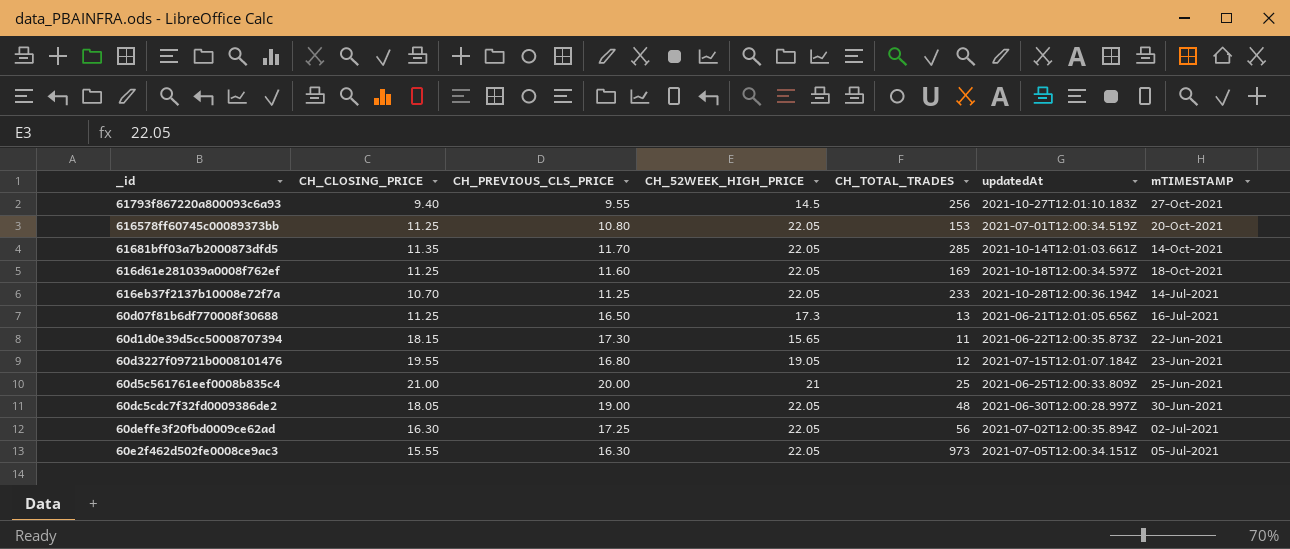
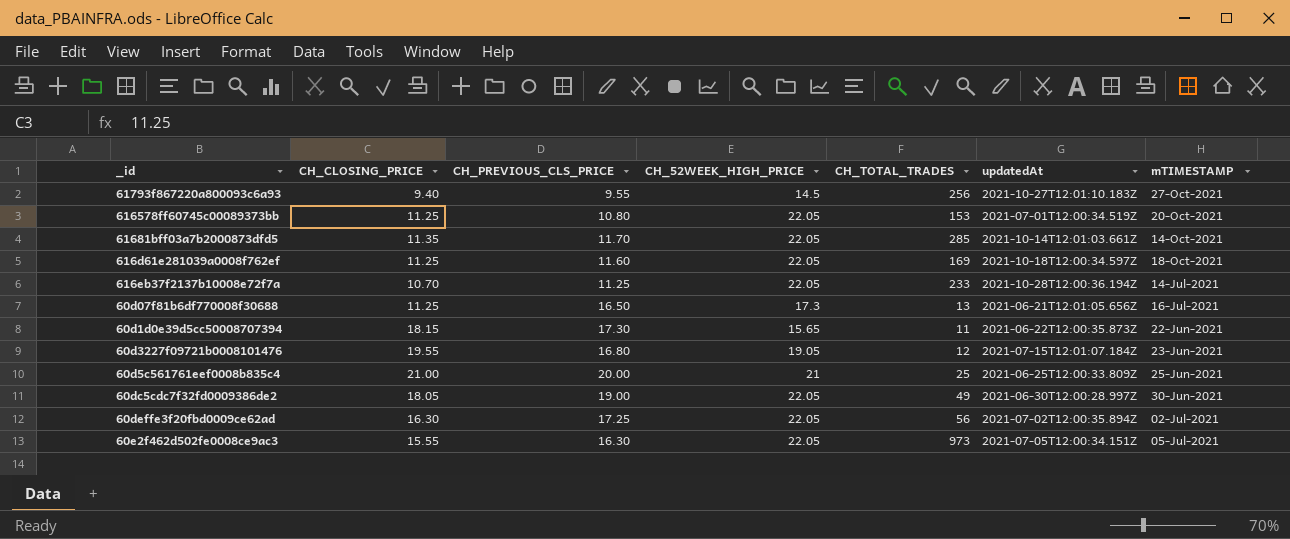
60dc5cdc7f32fd0009386de2 | CH_TOTAL_TRADES: 48 -> 49

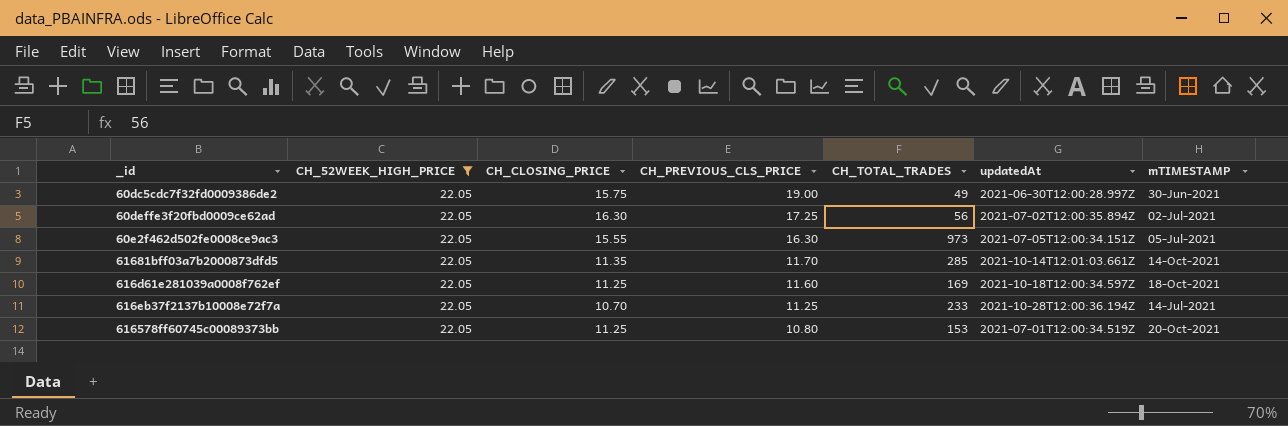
filter: none -> CH_52WEEK_HIGH_PRICE = 22.05
row order: none -> CH_PREVIOUS_CLS_PRICE descending
column CH_52WEEK_HIGH_PRICE | position: 4 -> 2
60dc5cdc7f32fd0009386de2 | CH_CLOSING_PRICE: 18.05 -> 15.75

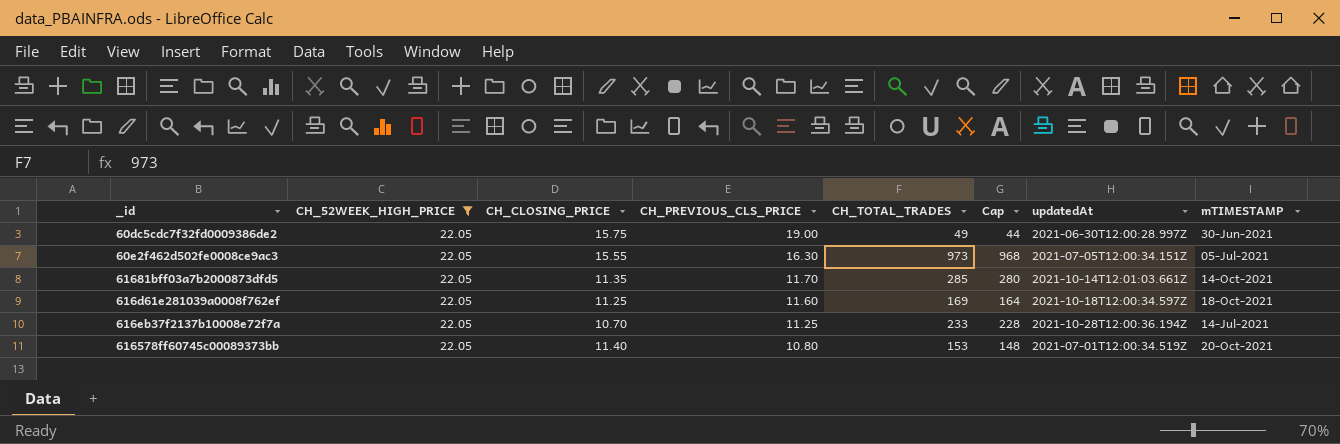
column Cap | formula: none -> [CH_TOTAL_TRADES] - 5
row 60deffe3f20fbd0009ce62ad: 22.05 | 16.30 | 17.25 | 56 | 2021-07-02T12:00:35.894Z | 02-Jul-2021 -> none
616578ff60745c00089373bb | CH_CLOSING_PRICE: 11.25 -> 11.40

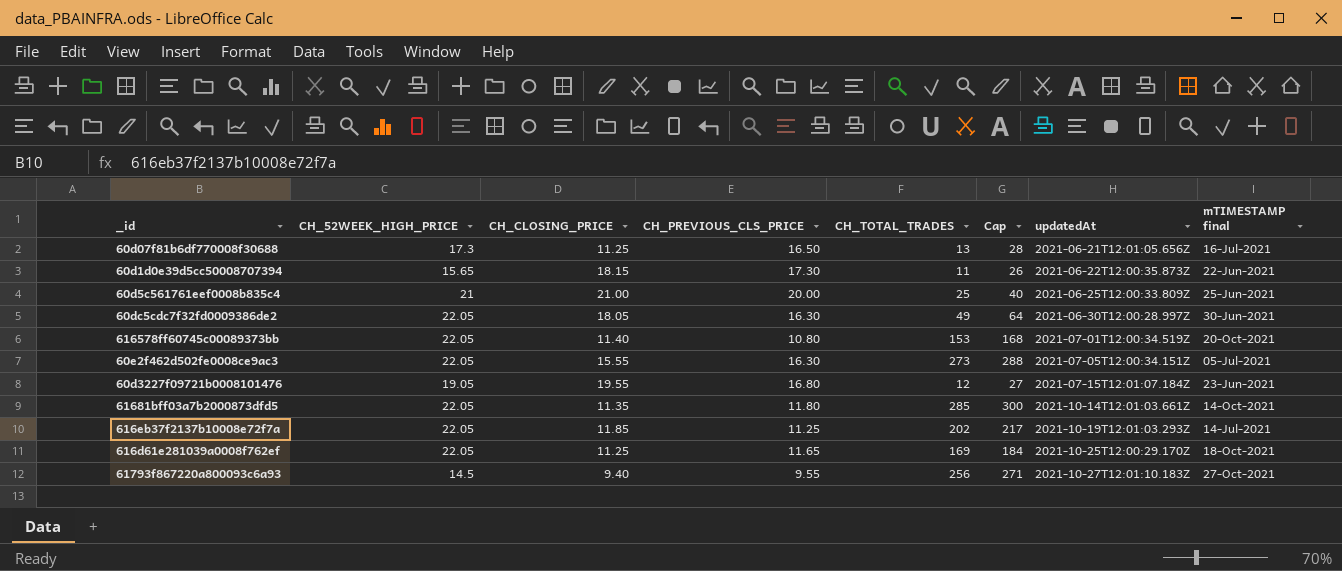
filter: CH_52WEEK_HIGH_PRICE = 22.05 -> none
row order: CH_PREVIOUS_CLS_PRICE descending -> updatedAt ascending
column Cap | formula: [CH_TOTAL_TRADES] - 5 -> [CH_TOTAL_TRADES] + 15
column name: mTIMESTAMP -> mTIMESTAMP final
60dc5cdc7f32fd0009386de2 | CH_CLOSING_PRICE: 15.75 -> 18.05
60dc5cdc7f32fd0009386de2 | CH_PREVIOUS_CLS_PRICE: 19.00 -> 16.30
60e2f462d502fe0008ce9ac3 | CH_TOTAL_TRADES: 973 -> 273
61681bff03a7b2000873dfd5 | CH_PREVIOUS_CLS_PRICE: 11.70 -> 11.80
616eb37f2137b10008e72f7a | CH_CLOSING_PRICE: 10.70 -> 11.85
616eb37f2137b10008e72f7a | CH_TOTAL_TRADES: 233 -> 202
616eb37f2137b10008e72f7a | updatedAt: 2021-10-28T12:00:36.194Z -> 2021-10-19T12:01:03.293Z
616d61e281039a0008f762ef | CH_PREVIOUS_CLS_PRICE: 11.60 -> 11.65
616d61e281039a0008f762ef | updatedAt: 2021-10-18T12:00:34.597Z -> 2021-10-25T12:00:29.170Z

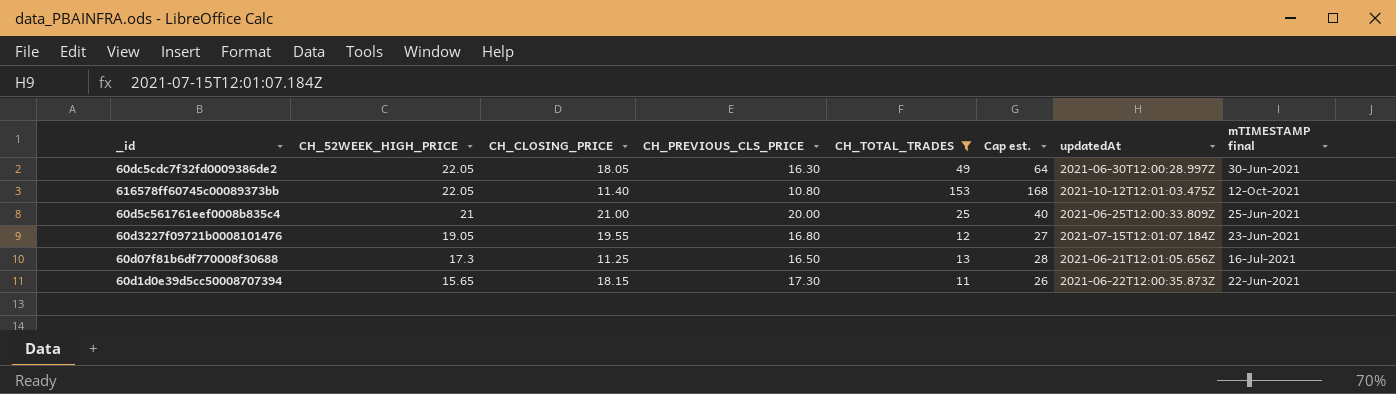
filter: none -> CH_TOTAL_TRADES <= 153
row order: updatedAt ascending -> CH_52WEEK_HIGH_PRICE descending
column name: Cap -> Cap est.
616578ff60745c00089373bb | updatedAt: 2021-07-01T12:00:34.519Z -> 2021-10-12T12:01:03.475Z
616578ff60745c00089373bb | mTIMESTAMP final: 20-Oct-2021 -> 12-Oct-2021

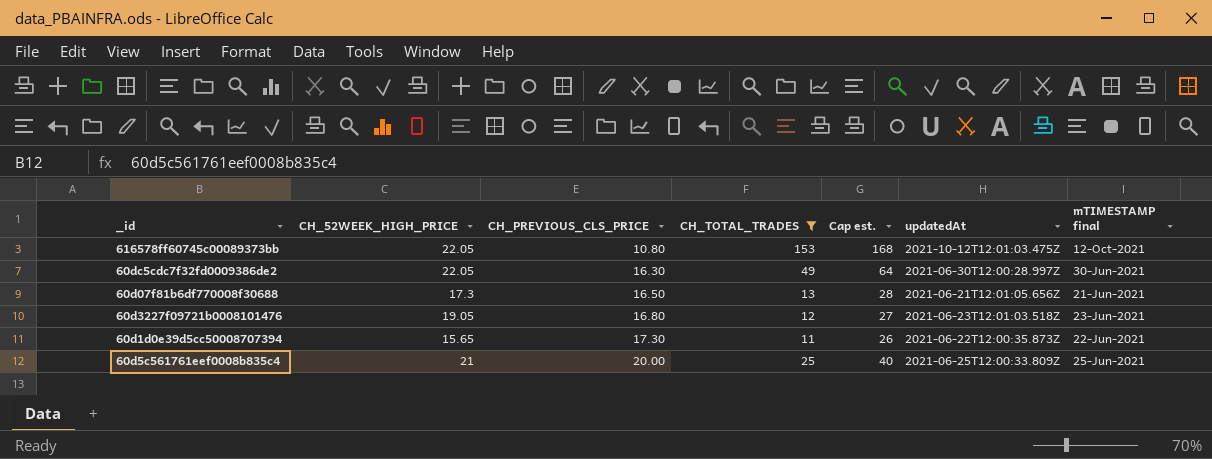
row order: CH_52WEEK_HIGH_PRICE descending -> CH_PREVIOUS_CLS_PRICE ascending
column CH_CLOSING_PRICE | position: 3 -> none
60d07f81b6df770008f30688 | mTIMESTAMP final: 16-Jul-2021 -> 21-Jun-2021
60d3227f09721b0008101476 | updatedAt: 2021-07-15T12:01:07.184Z -> 2021-06-23T12:01:03.518Z

